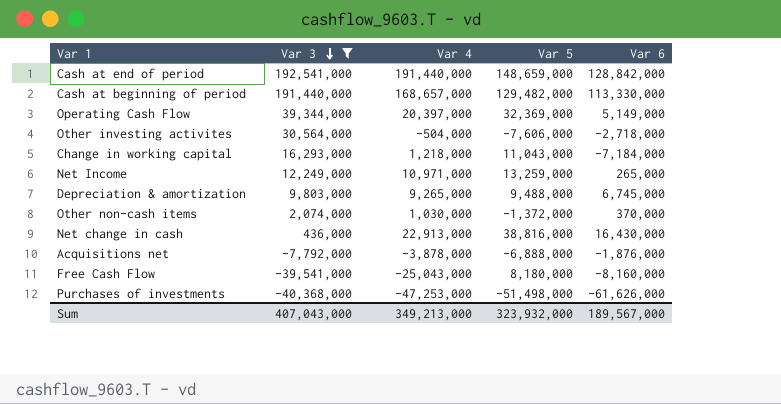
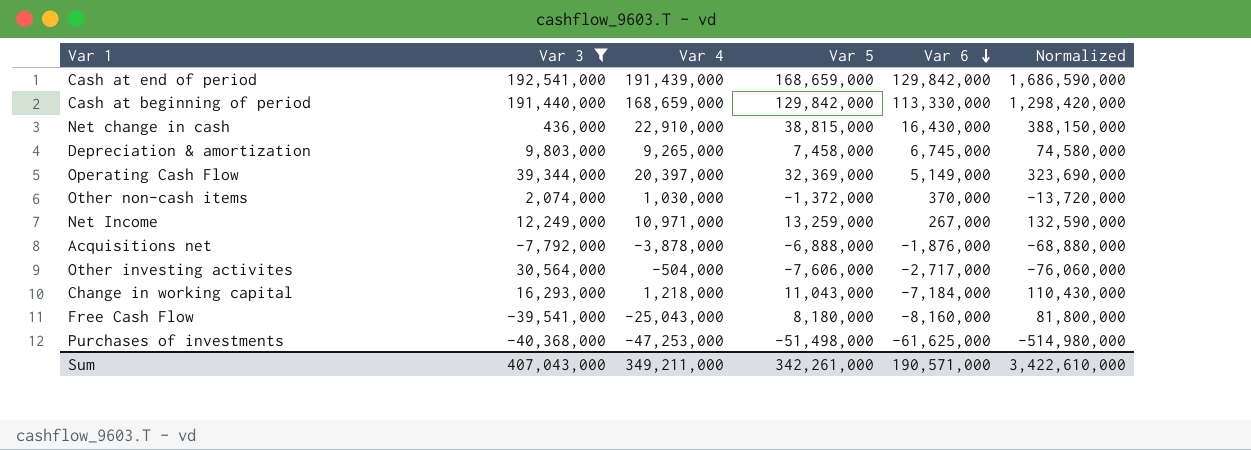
row order: Var 3 descending -> Var 6 descending
column Normalized | formula: none -> [Var 5] * 10
Cash at end of period | Var 4: 191,440,000 -> 191,439,000
Cash at end of period | Var 5: 148,659,000 -> 168,659,000
Cash at end of period | Var 6: 128,842,000 -> 129,842,000
Cash at beginning of period | Var 4: 168,657,000 -> 168,659,000
Cash at beginning of period | Var 5: 129,482,000 -> 129,842,000
Net change in cash | Var 4: 22,913,000 -> 22,910,000
Net change in cash | Var 5: 38,816,000 -> 38,815,000
Depreciation & amortization | Var 5: 9,488,000 -> 7,458,000
Net Income | Var 6: 265,000 -> 267,000
Other investing activites | Var 6: -2,718,000 -> -2,717,000
Purchases of investments | Var 6: -61,626,000 -> -61,625,000
Sum | Var 4: 349,213,000 -> 349,211,000
Sum | Var 5: 323,932,000 -> 342,261,000
Sum | Var 6: 189,567,000 -> 190,571,000

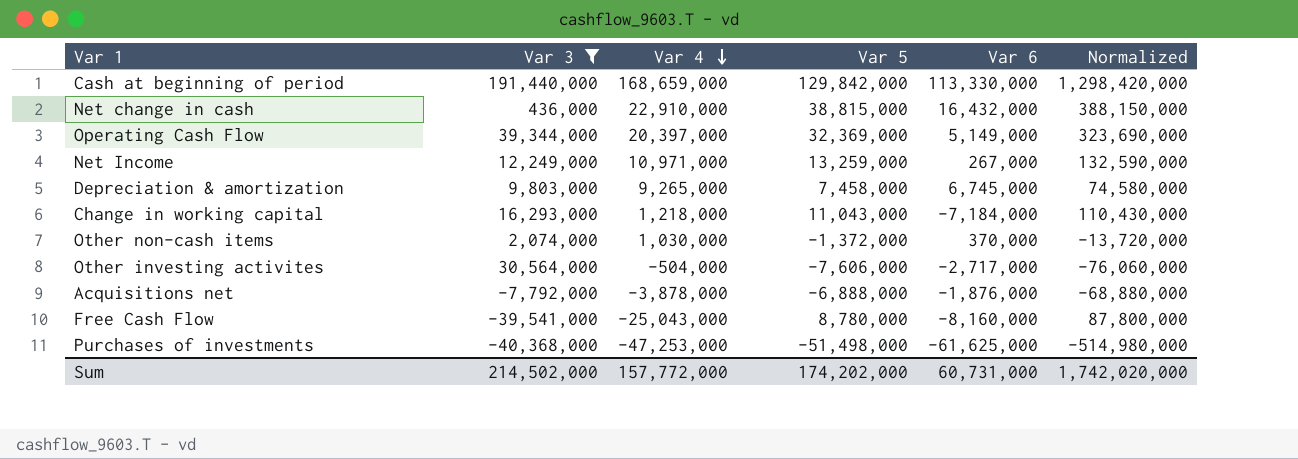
row order: Var 6 descending -> Var 4 descending
row Cash at end of period: 192,541,000 | 191,439,000 | 168,659,000 | 129,842,000 | 1,686,590,000 -> none
Net change in cash | Var 6: 16,430,000 -> 16,432,000
Free Cash Flow | Var 5: 8,180,000 -> 8,780,000
Free Cash Flow | Normalized: 81,800,000 -> 87,800,000
Sum | Var 3: 407,043,000 -> 214,502,000
Sum | Var 4: 349,211,000 -> 157,772,000
Sum | Var 5: 342,261,000 -> 174,202,000
Sum | Var 6: 190,571,000 -> 60,731,000
Sum | Normalized: 3,422,610,000 -> 1,742,020,000

